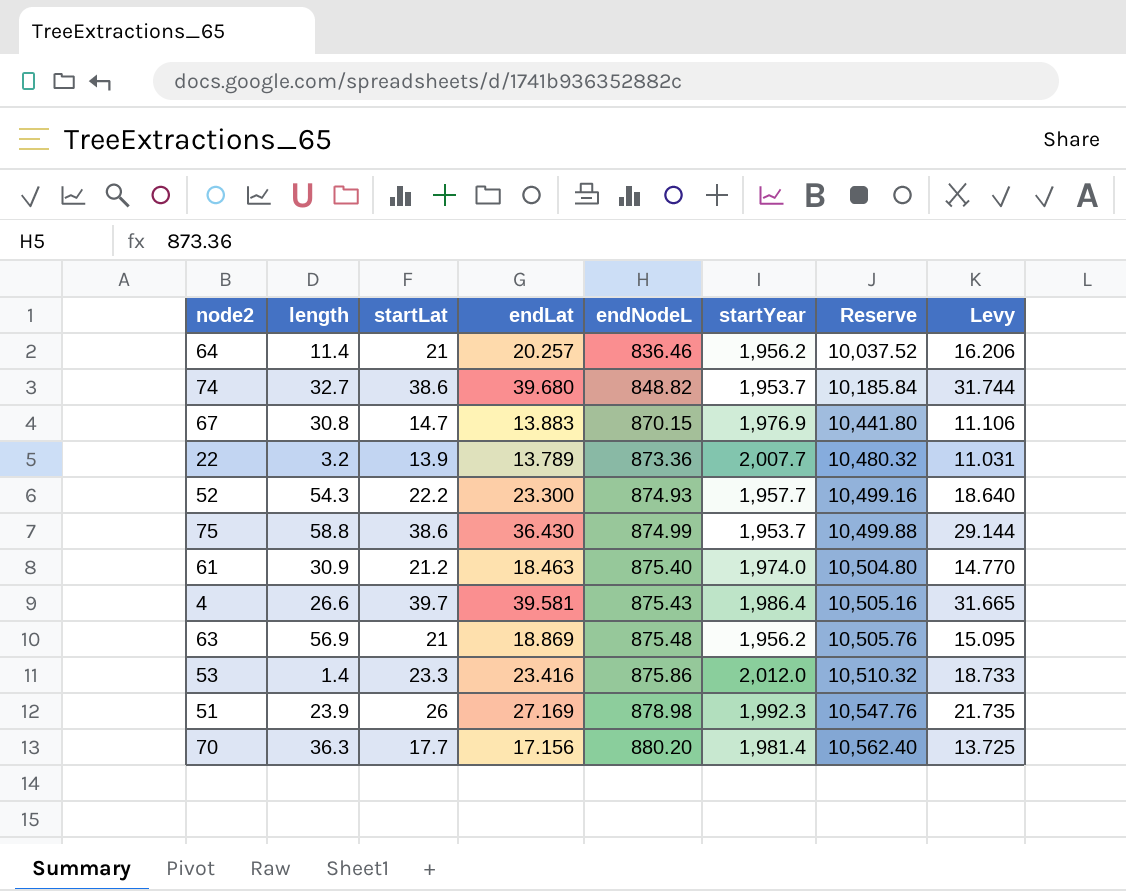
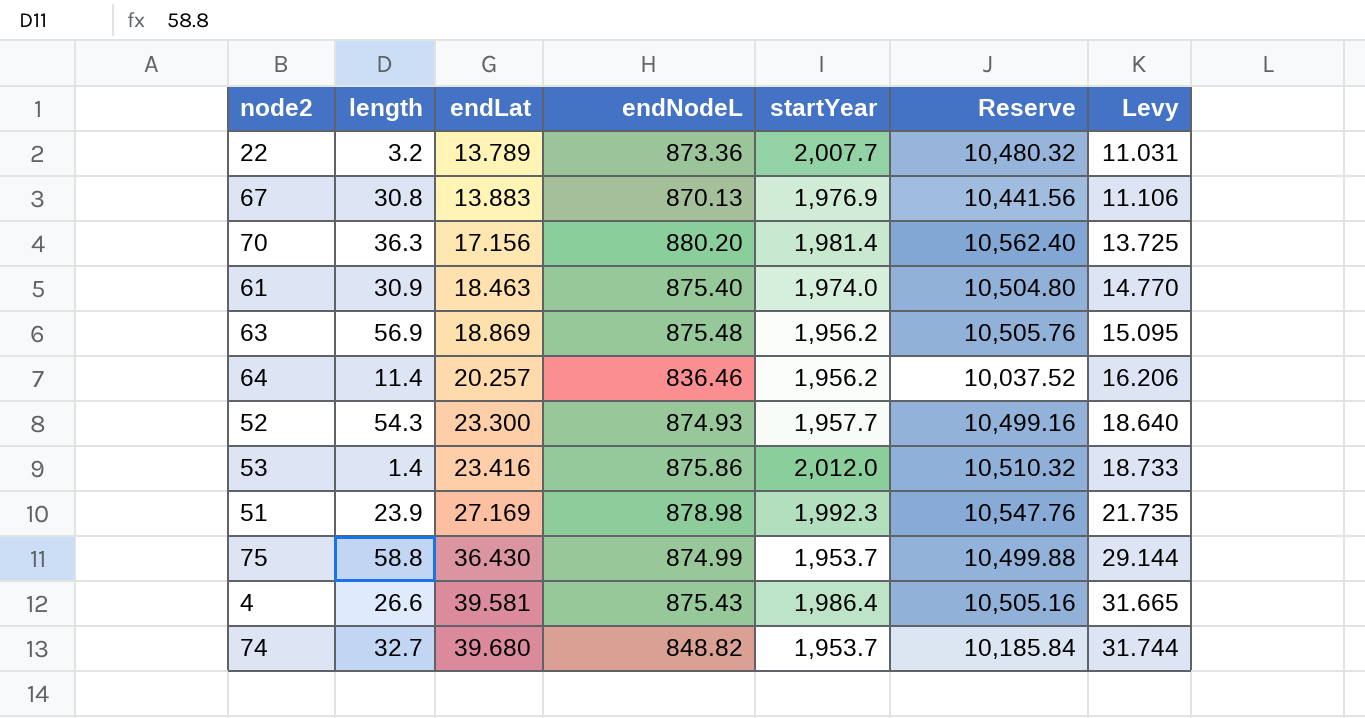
row order: endNodeL ascending -> endLat ascending
column startLat | position: 3 -> none
67 | endNodeL: 870.15 -> 870.13
67 | Reserve: 10,441.80 -> 10,441.56

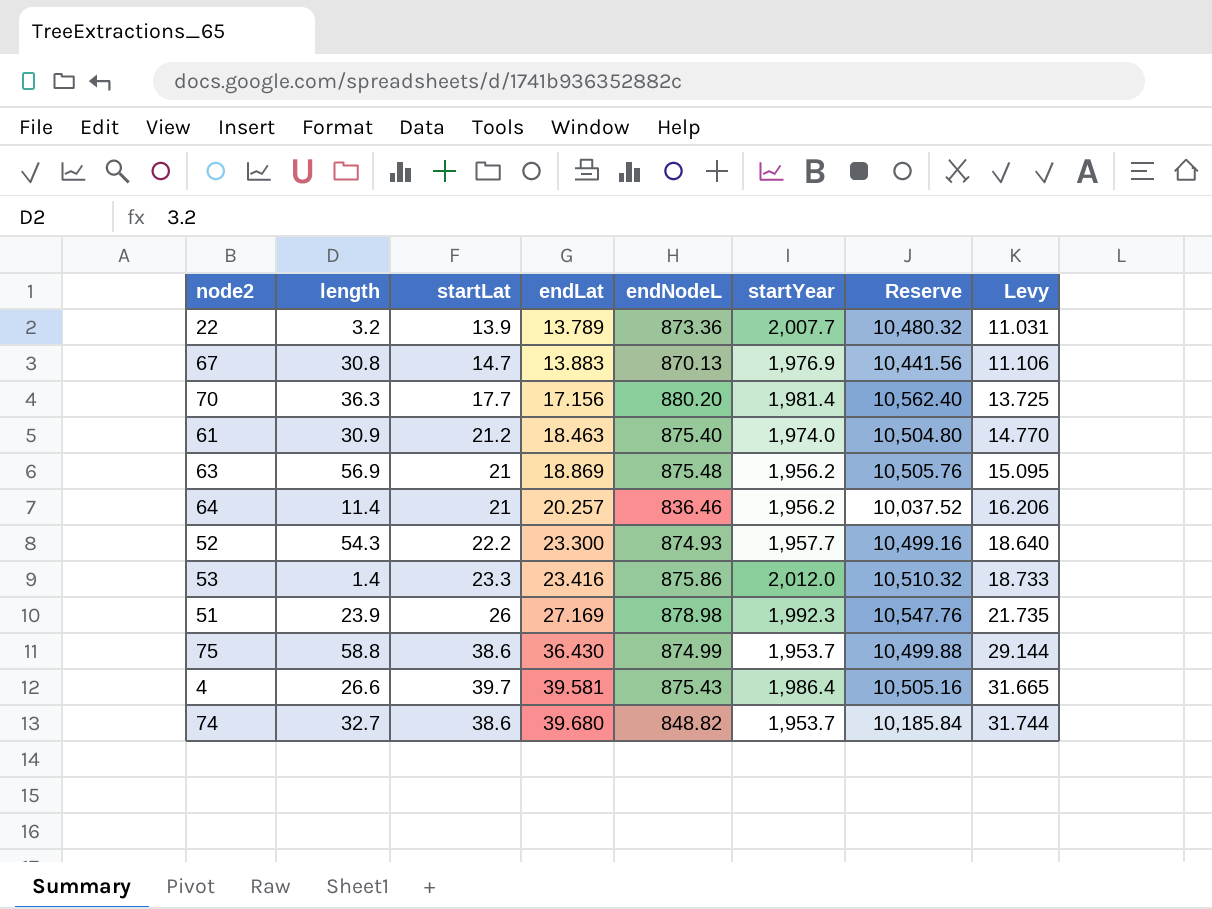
column startLat | position: none -> 3

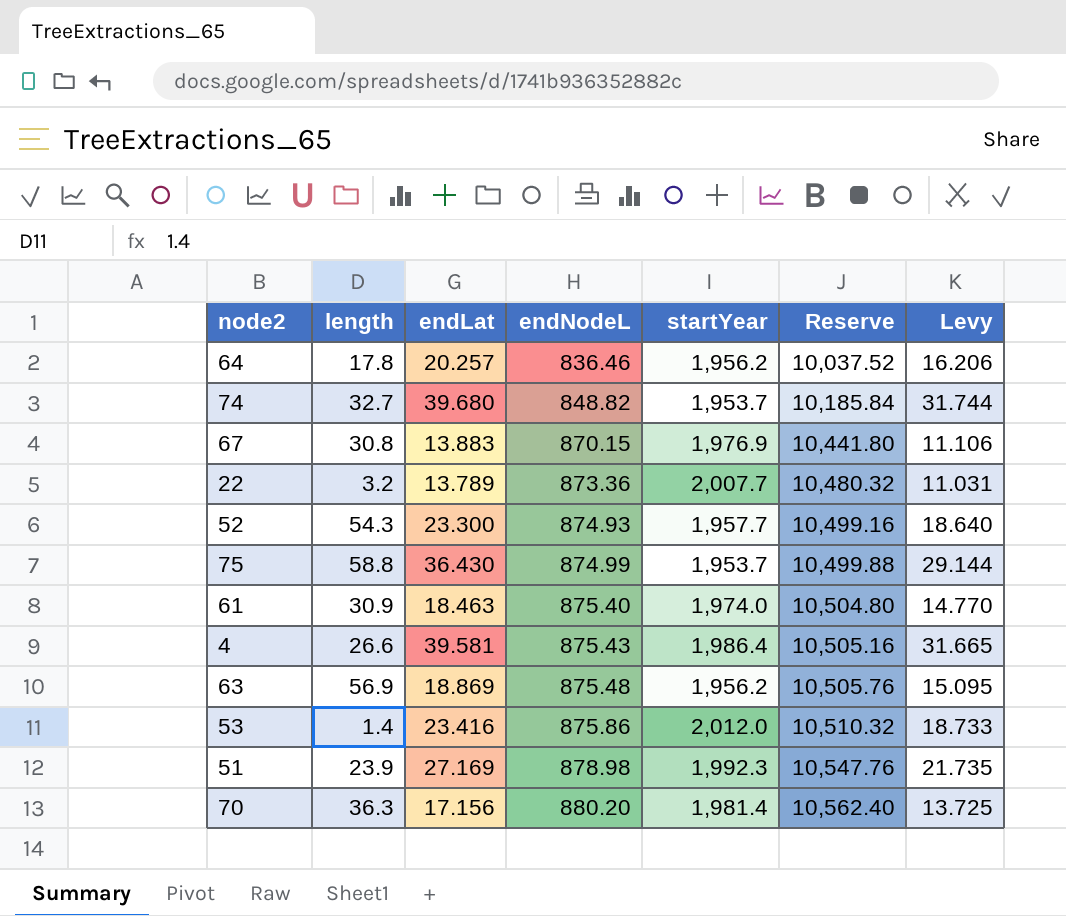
row order: endLat ascending -> endNodeL ascending
column startLat | position: 3 -> none
64 | length: 11.4 -> 17.8
67 | endNodeL: 870.13 -> 870.15
67 | Reserve: 10,441.56 -> 10,441.80

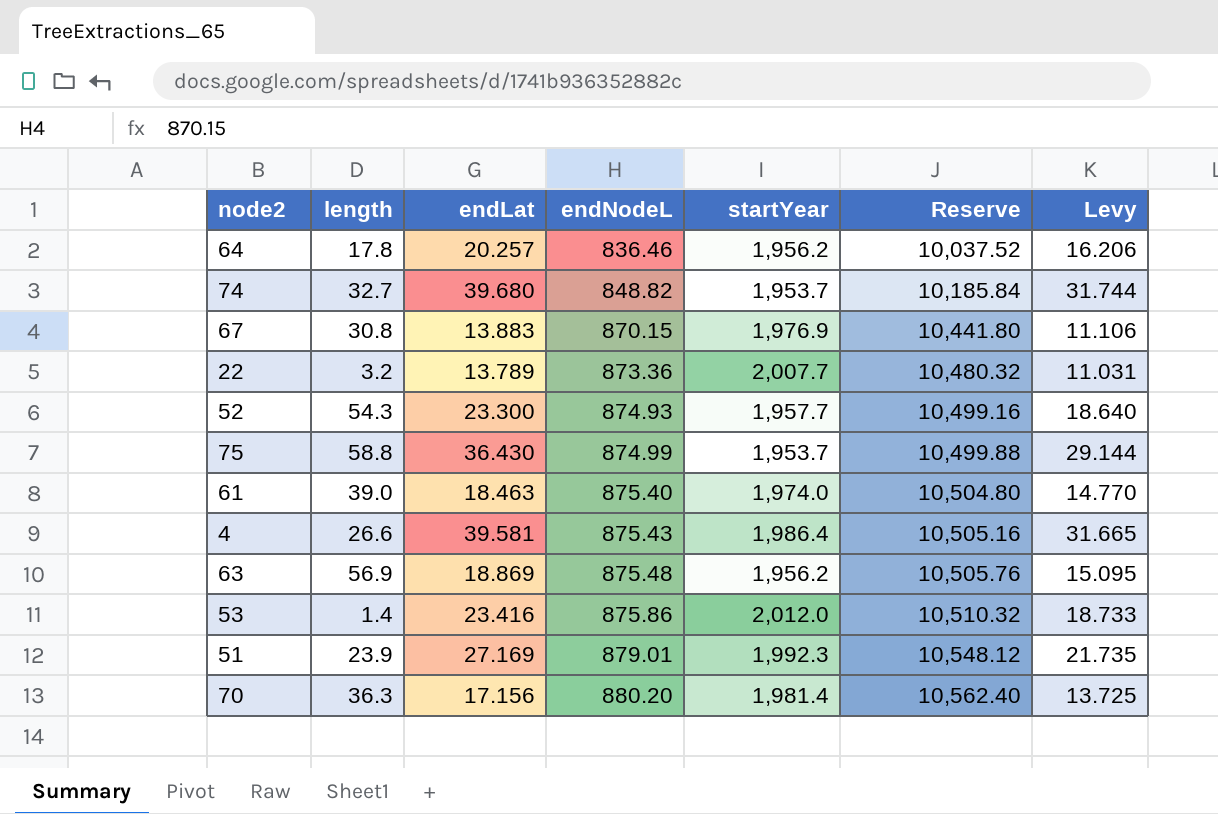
61 | length: 30.9 -> 39.0
51 | endNodeL: 878.98 -> 879.01
51 | Reserve: 10,547.76 -> 10,548.12

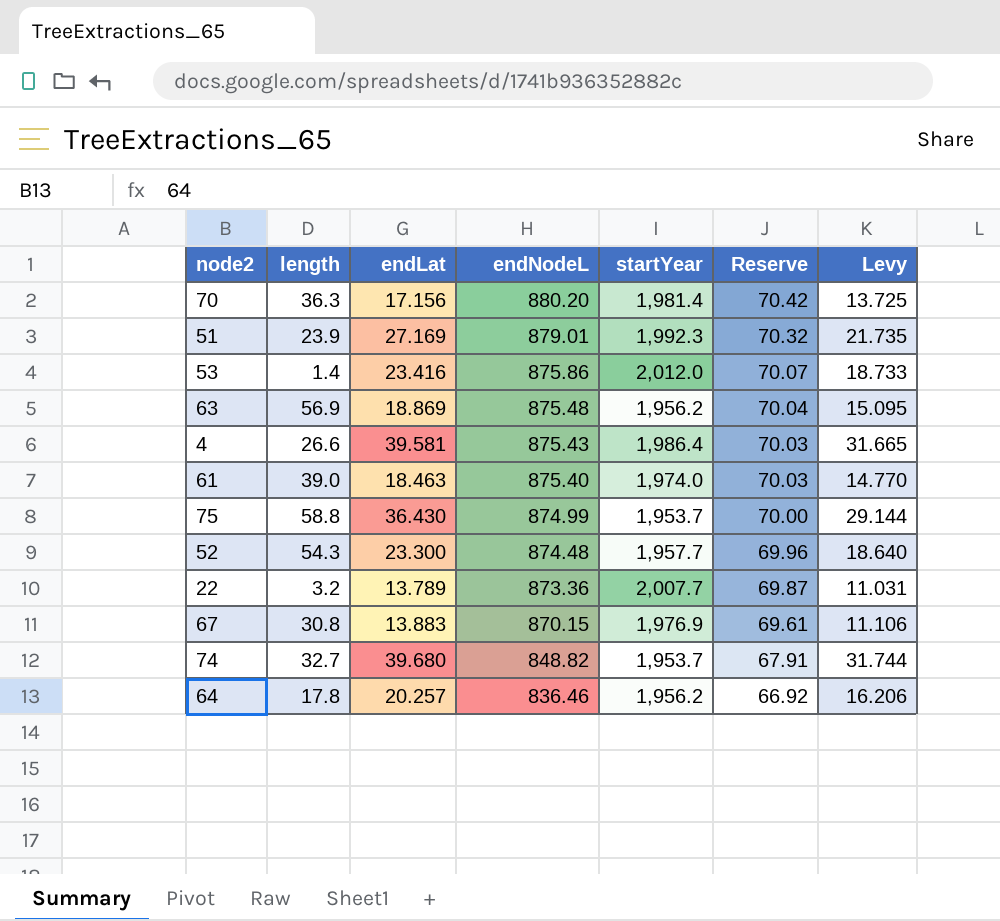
row order: endNodeL ascending -> endNodeL descending
column Reserve | formula: [endNodeL] * 12 -> [endNodeL] * 0.08
52 | endNodeL: 874.93 -> 874.48

